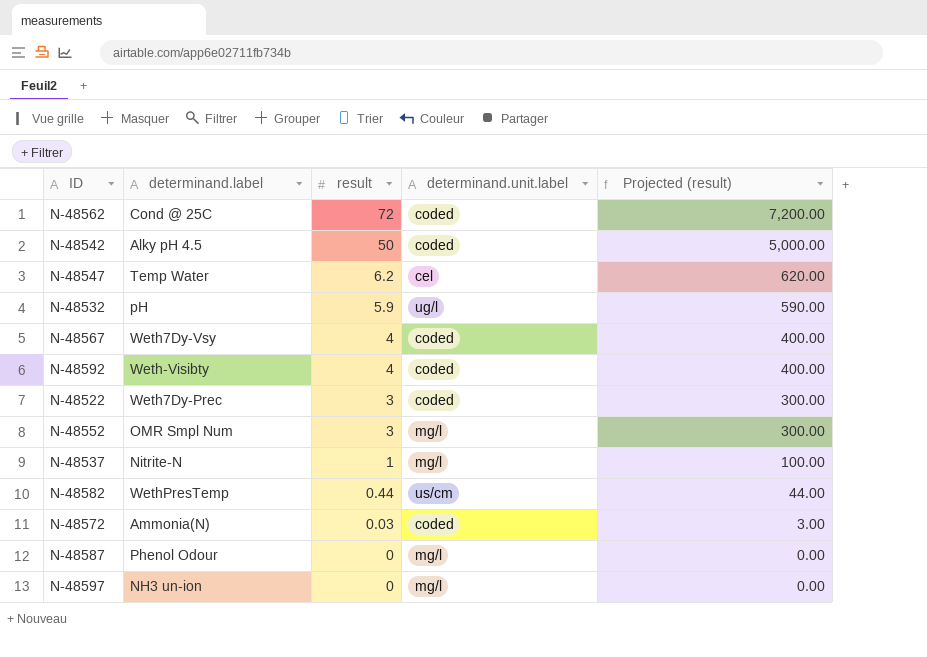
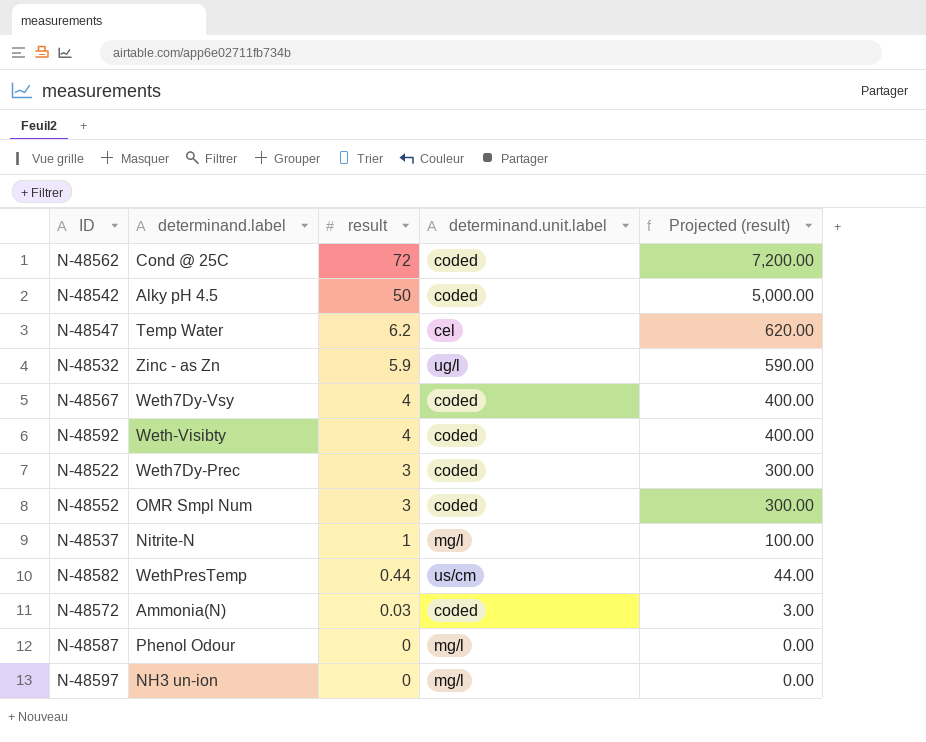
N-48532 | determinand.label: pH -> Zinc - as Zn
N-48552 | determinand.unit.label: mg/l -> coded

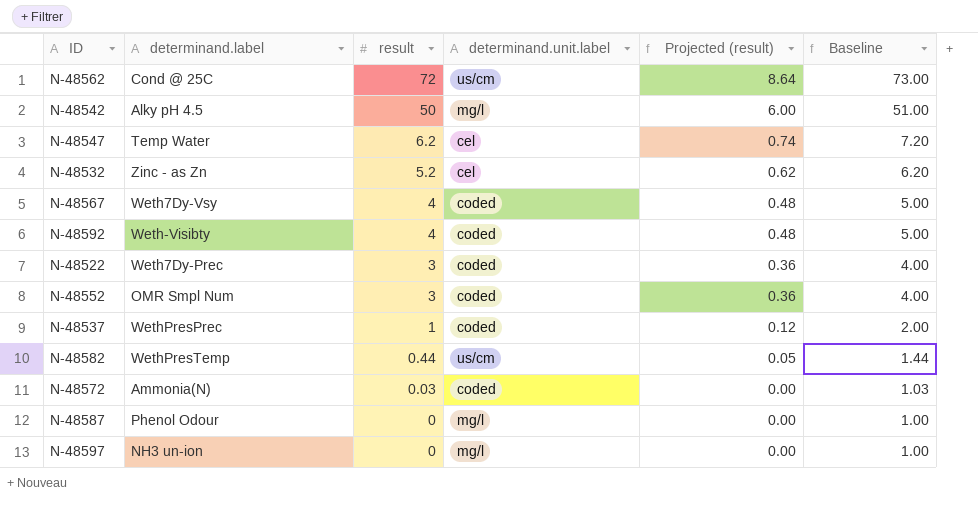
column Projected (result) | formula: [result] * 100 -> [result] * 0.12
column Baseline | formula: none -> [result] + 1
N-48562 | determinand.unit.label: coded -> us/cm
N-48542 | determinand.unit.label: coded -> mg/l
N-48532 | result: 5.9 -> 5.2
N-48532 | determinand.unit.label: ug/l -> cel
N-48537 | determinand.label: Nitrite-N -> WethPresPrec
N-48537 | determinand.unit.label: mg/l -> coded

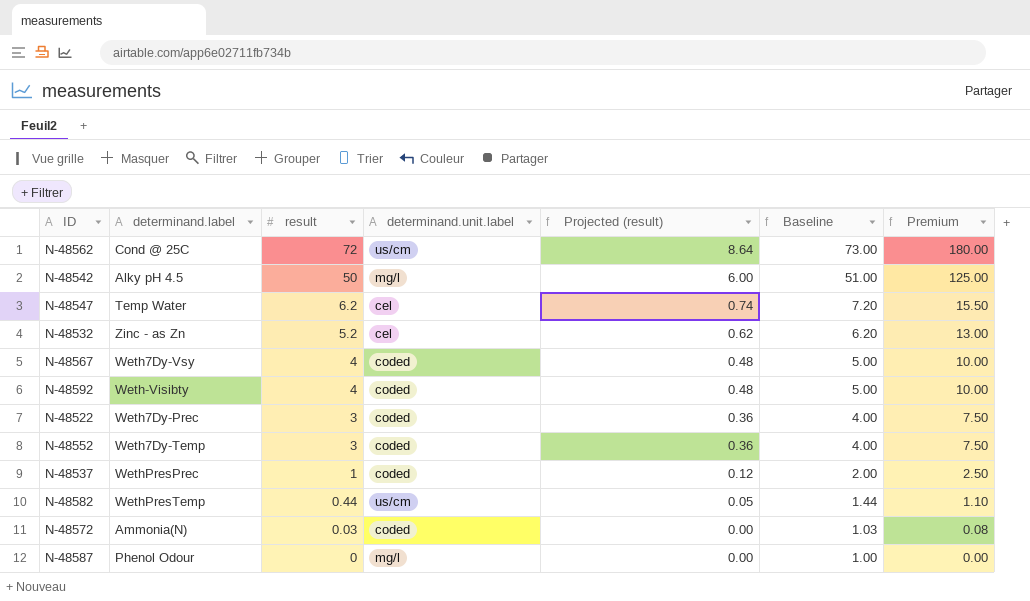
column Premium | formula: none -> [result] * 2.5
row N-48597: NH3 un-ion | 0 | mg/l | 0.00 | 1.00 -> none
N-48552 | determinand.label: OMR Smpl Num -> Weth7Dy-Temp

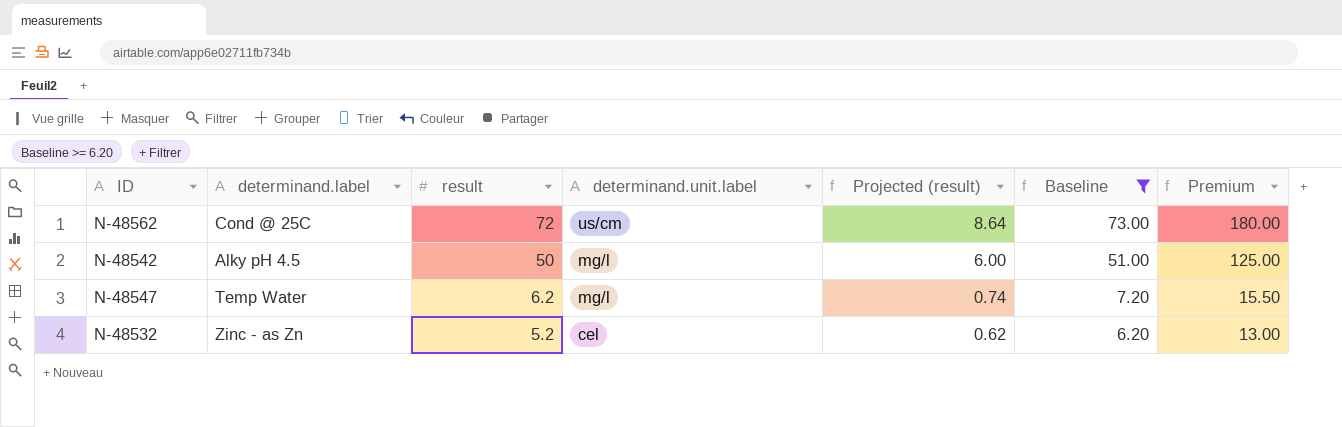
filter: none -> Baseline >= 6.20
N-48547 | determinand.unit.label: cel -> mg/l

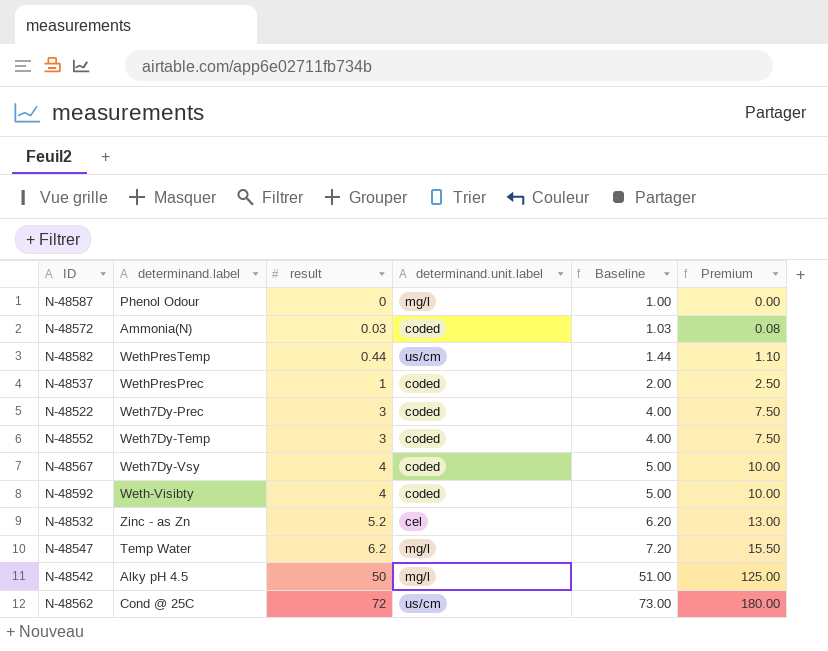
filter: Baseline >= 6.20 -> none
row order: result descending -> result ascending
column Projected (result) | formula: [result] * 0.12 -> none

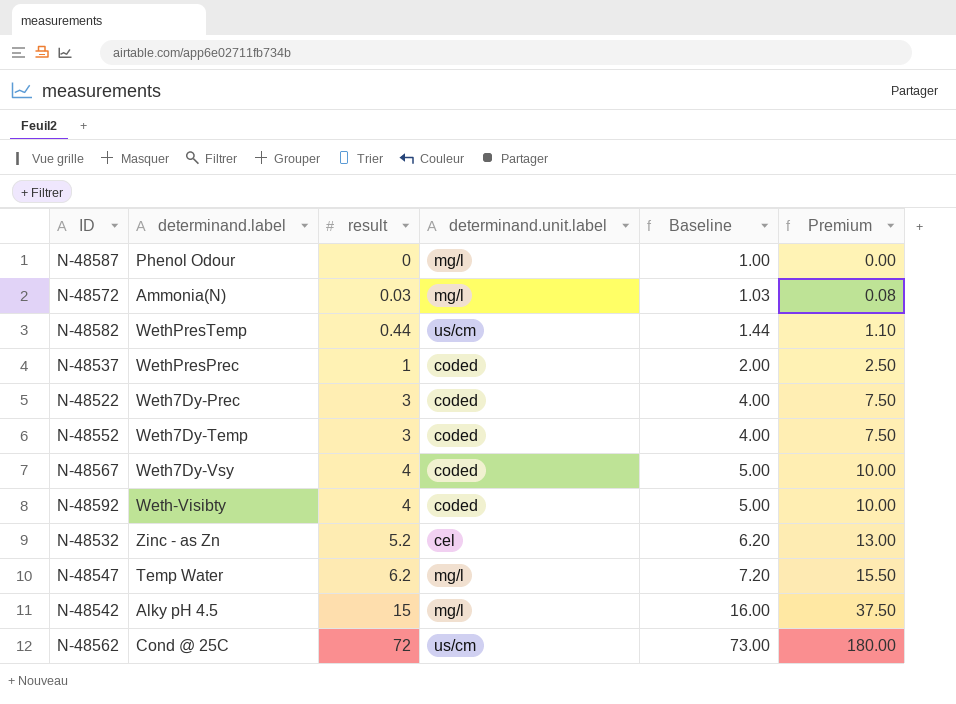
N-48572 | determinand.unit.label: coded -> mg/l
N-48542 | result: 50 -> 15
N-48542 | Baseline: 51.00 -> 16.00
N-48542 | Premium: 125.00 -> 37.50

